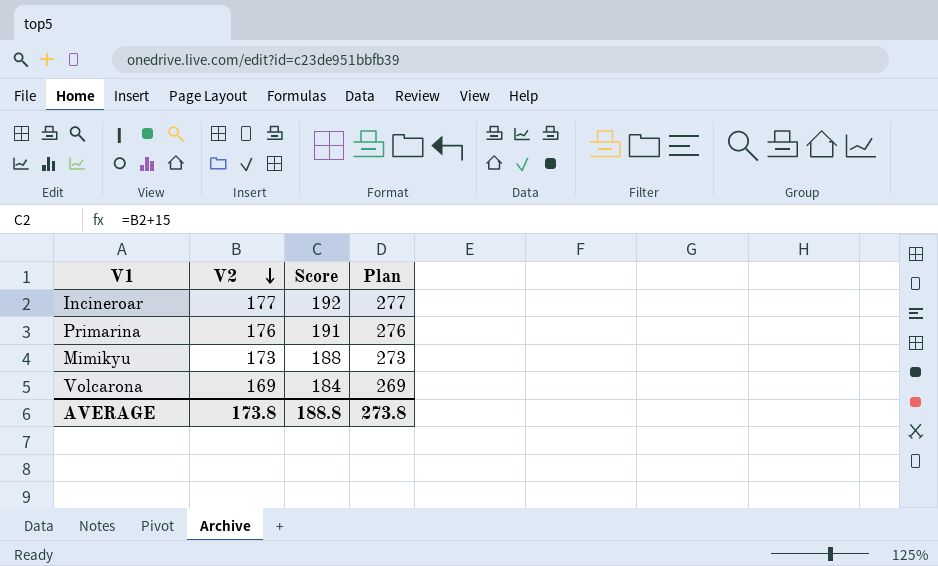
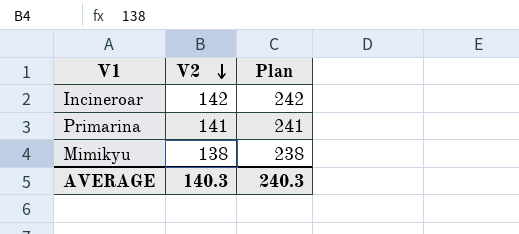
column Score | formula: [V2] + 15 -> none
row Volcarona: 169 | 184 | 269 -> none
Incineroar | V2: 177 -> 142
Incineroar | Plan: 277 -> 242
Primarina | V2: 176 -> 141
Primarina | Plan: 276 -> 241
Mimikyu | V2: 173 -> 138
Mimikyu | Plan: 273 -> 238
AVERAGE | V2: 173.8 -> 140.3
AVERAGE | Plan: 273.8 -> 240.3

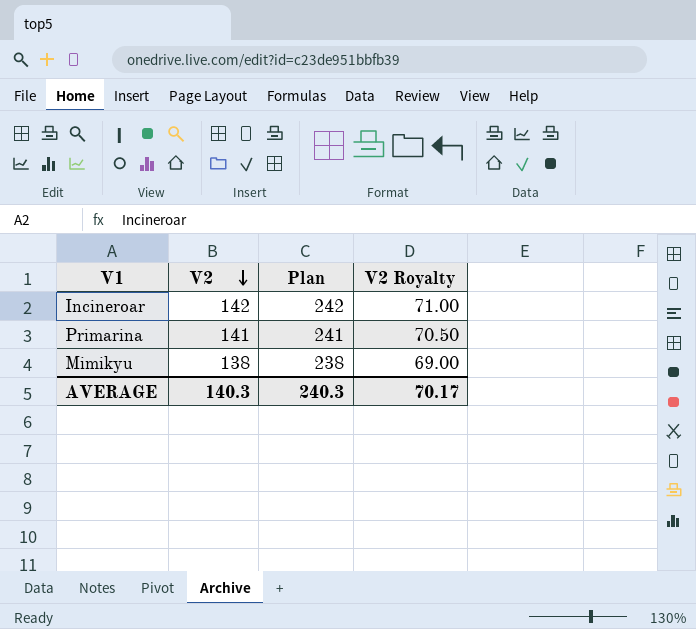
column V2 Royalty | formula: none -> [V2] * 0.5

